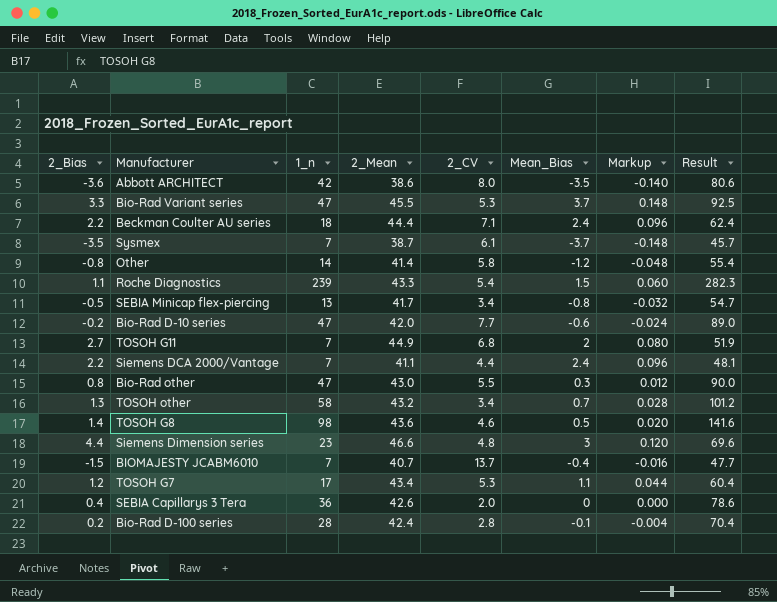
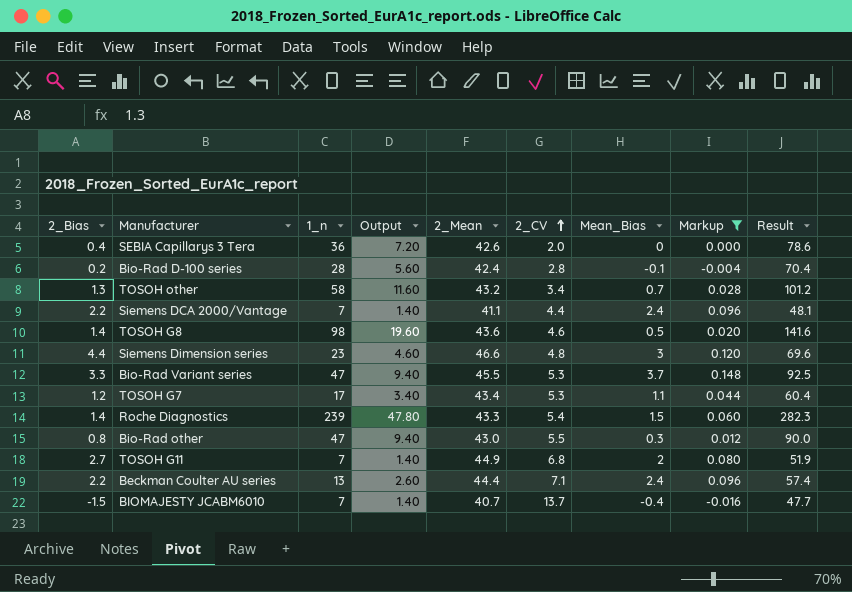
filter: none -> Markup >= -0.016
row order: none -> 2_CV ascending
column Output | formula: none -> [1_n] * 0.2
Roche Diagnostics | 2_Bias: 1.1 -> 1.4
Beckman Coulter AU series | 1_n: 18 -> 13
Beckman Coulter AU series | Result: 62.4 -> 57.4

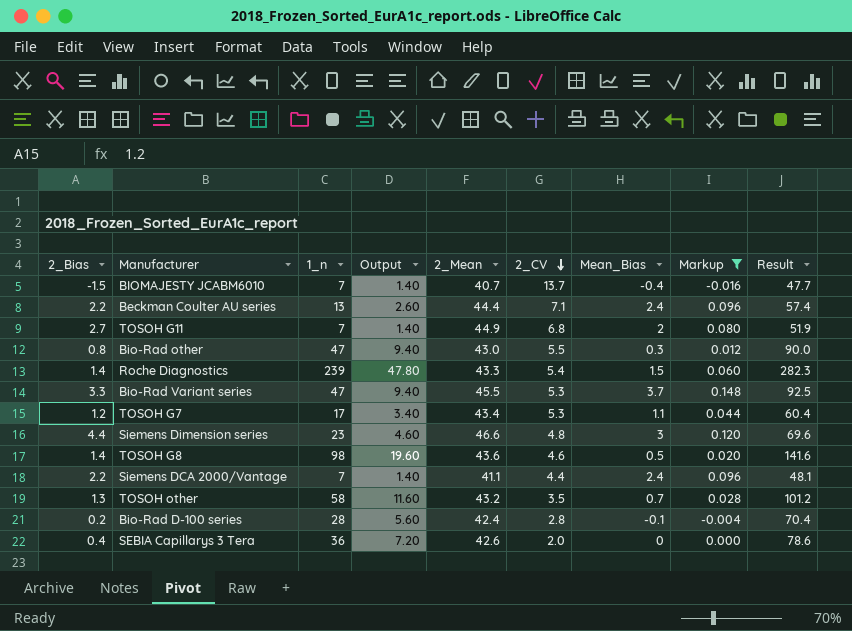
row order: 2_CV ascending -> 2_CV descending
TOSOH other | 2_CV: 3.4 -> 3.5

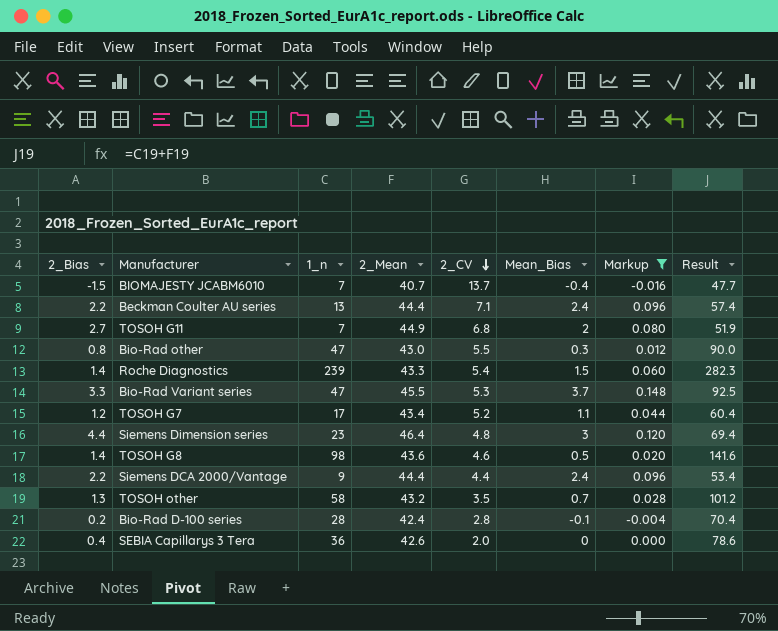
column Output | formula: [1_n] * 0.2 -> none
TOSOH G7 | 2_CV: 5.3 -> 5.2
Siemens Dimension series | 2_Mean: 46.6 -> 46.4
Siemens Dimension series | Result: 69.6 -> 69.4
Siemens DCA 2000/Vantage | 1_n: 7 -> 9
Siemens DCA 2000/Vantage | 2_Mean: 41.1 -> 44.4
Siemens DCA 2000/Vantage | Result: 48.1 -> 53.4

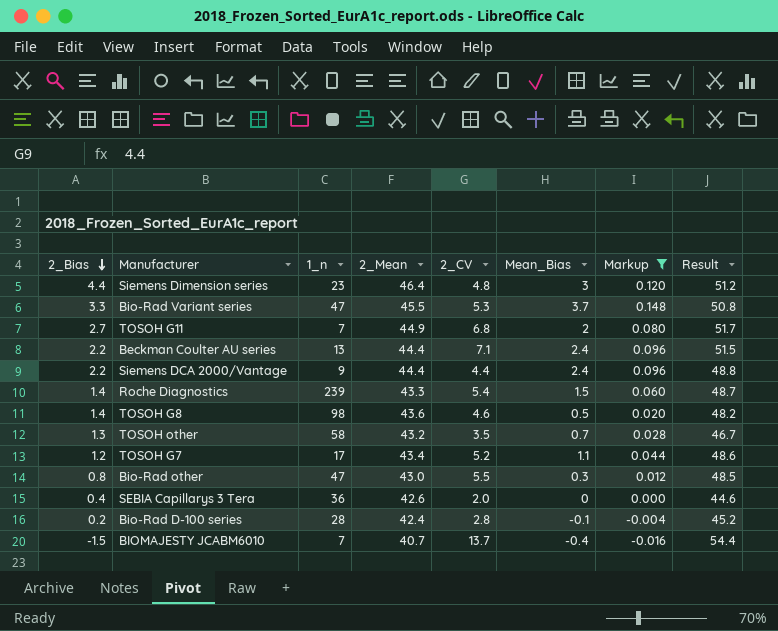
row order: 2_CV descending -> 2_Bias descending
column Result | formula: [1_n] + [2_Mean] -> [2_Mean] + [2_CV]

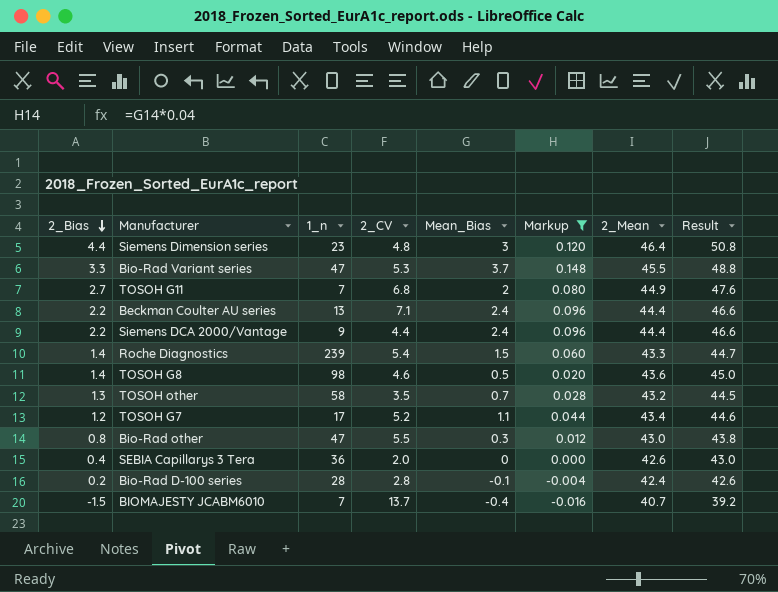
column 2_Mean | position: 4 -> 7
column Result | formula: [2_Mean] + [2_CV] -> [2_Bias] + [2_Mean]

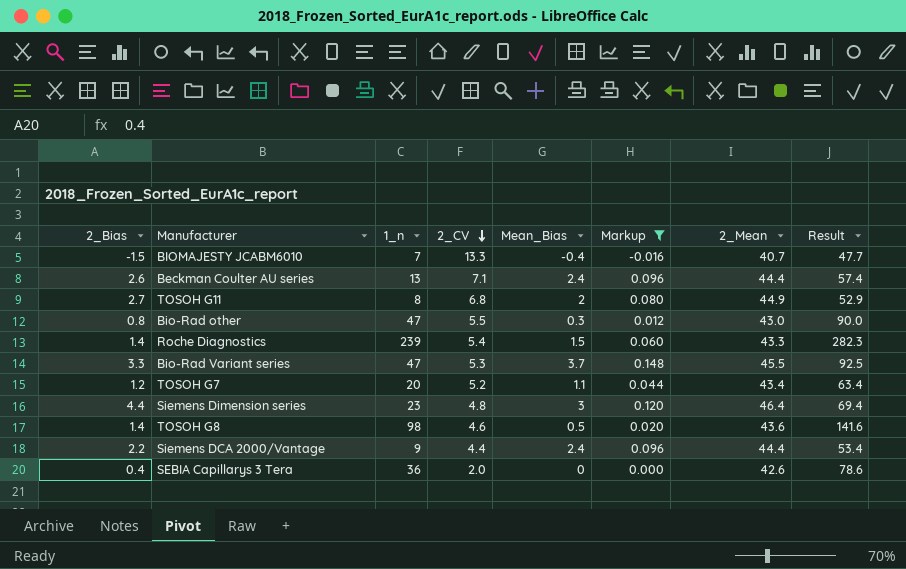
row order: 2_Bias descending -> 2_CV descending
column Result | formula: [2_Bias] + [2_Mean] -> [1_n] + [2_Mean]
row TOSOH other: 1.3 | 58 | 3.5 | 0.7 | 0.028 | 43.2 | 44.5 -> none
row Bio-Rad D-100 series: 0.2 | 28 | 2.8 | -0.1 | -0.004 | 42.4 | 42.6 -> none
BIOMAJESTY JCABM6010 | 2_CV: 13.7 -> 13.3
Beckman Coulter AU series | 2_Bias: 2.2 -> 2.6
TOSOH G11 | 1_n: 7 -> 8
TOSOH G7 | 1_n: 17 -> 20

